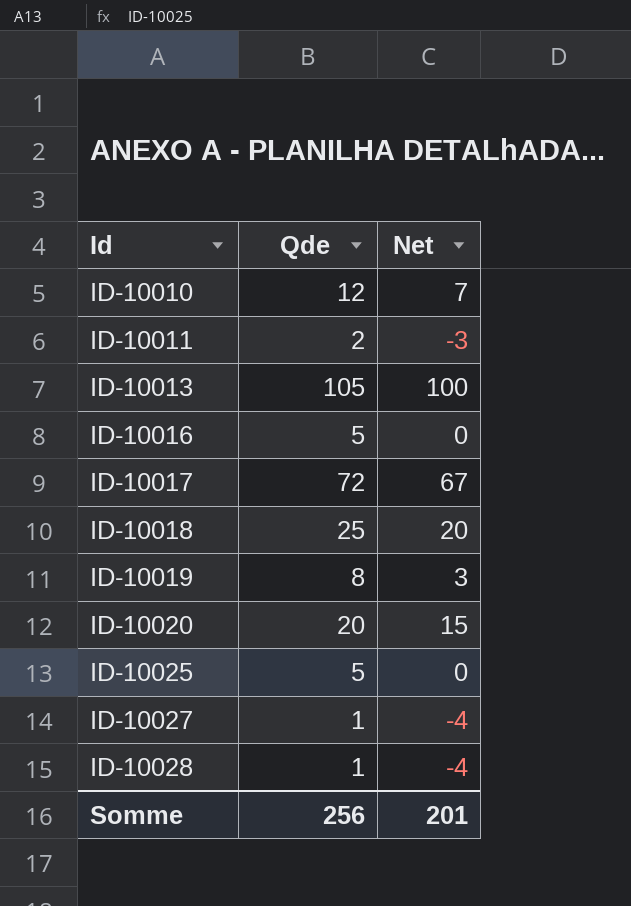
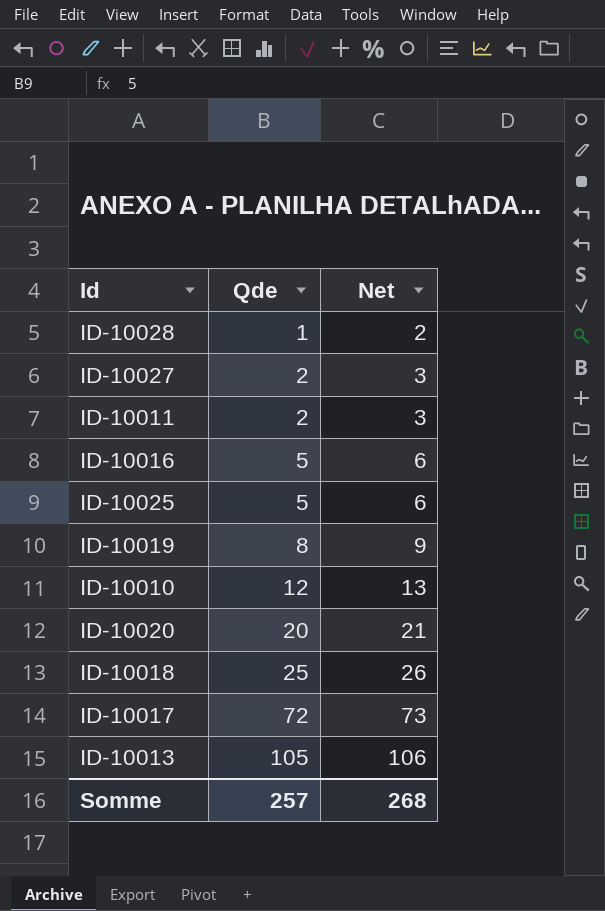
row order: Id ascending -> Qde ascending
column Net | formula: [Qde] - 5 -> [Qde] + 1
ID-10027 | Qde: 1 -> 2
Somme | Qde: 256 -> 257
Somme | Net: 201 -> 268

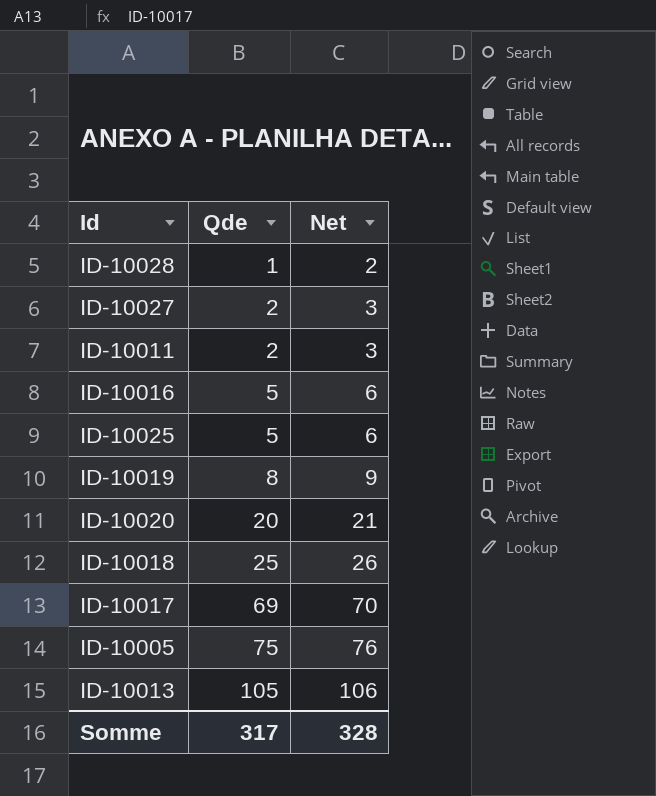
row ID-10010: 12 | 13 -> none
ID-10017 | Qde: 72 -> 69
ID-10017 | Net: 73 -> 70
row ID-10005: none -> 75 | 76
Somme | Qde: 257 -> 317
Somme | Net: 268 -> 328

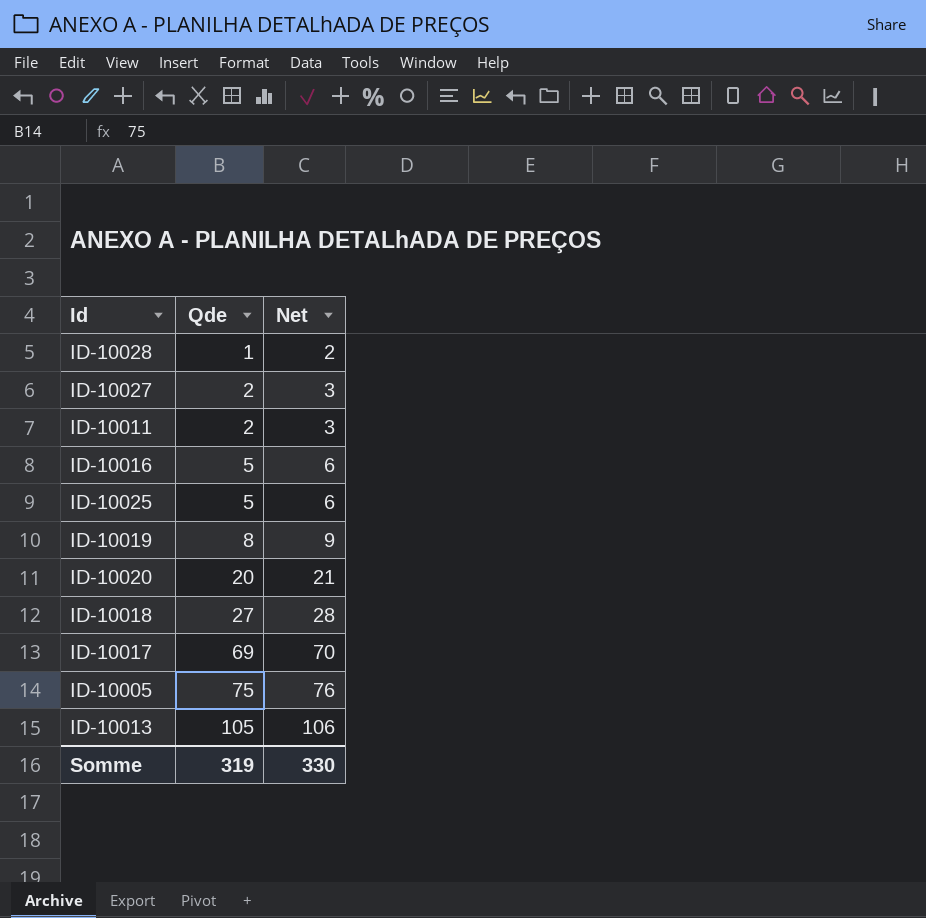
ID-10018 | Qde: 25 -> 27
ID-10018 | Net: 26 -> 28
Somme | Qde: 317 -> 319
Somme | Net: 328 -> 330

